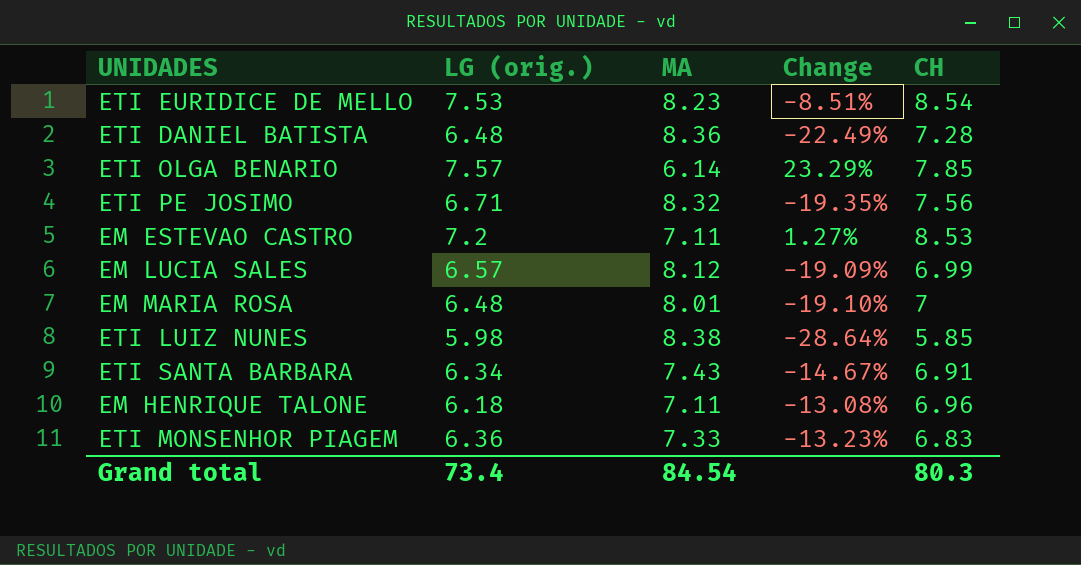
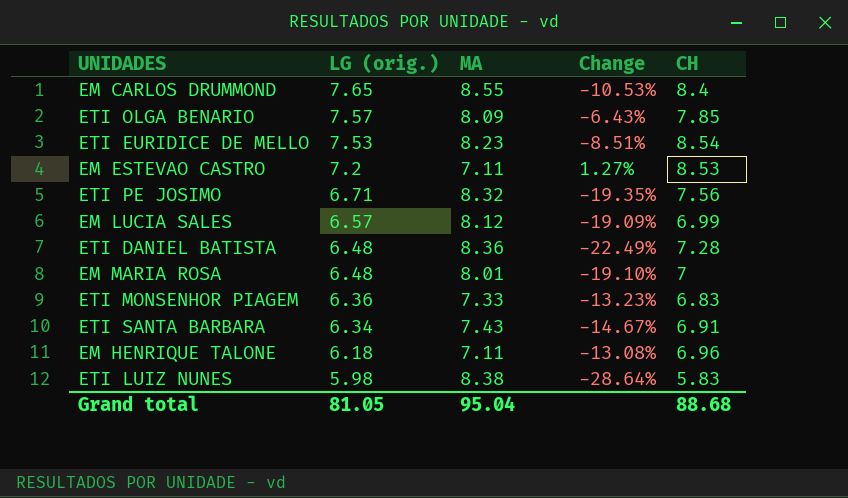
row order: none -> LG (orig.) descending
row EM CARLOS DRUMMOND: none -> 7.65 | 8.55 | -10.53% | 8.4
ETI OLGA BENARIO | MA: 6.14 -> 8.09
ETI OLGA BENARIO | Change: 23.29% -> -6.43%
ETI LUIZ NUNES | CH: 5.85 -> 5.83
Grand total | LG (orig.): 73.4 -> 81.05
Grand total | MA: 84.54 -> 95.04
Grand total | CH: 80.3 -> 88.68

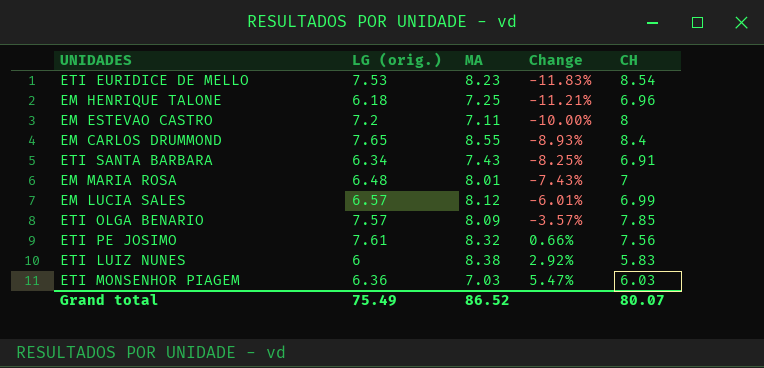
row order: LG (orig.) descending -> Change ascending
column Change | formula: ([LG (orig.)] - [MA]) / [MA] -> ([LG (orig.)] - [CH]) / [CH]
row ETI DANIEL BATISTA: 6.48 | 8.36 | -22.49% | 7.28 -> none
EM HENRIQUE TALONE | MA: 7.11 -> 7.25
EM ESTEVAO CASTRO | CH: 8.53 -> 8
ETI PE JOSIMO | LG (orig.): 6.71 -> 7.61
ETI LUIZ NUNES | LG (orig.): 5.98 -> 6
ETI MONSENHOR PIAGEM | MA: 7.33 -> 7.03
ETI MONSENHOR PIAGEM | CH: 6.83 -> 6.03
Grand total | LG (orig.): 81.05 -> 75.49
Grand total | MA: 95.04 -> 86.52
Grand total | CH: 88.68 -> 80.07

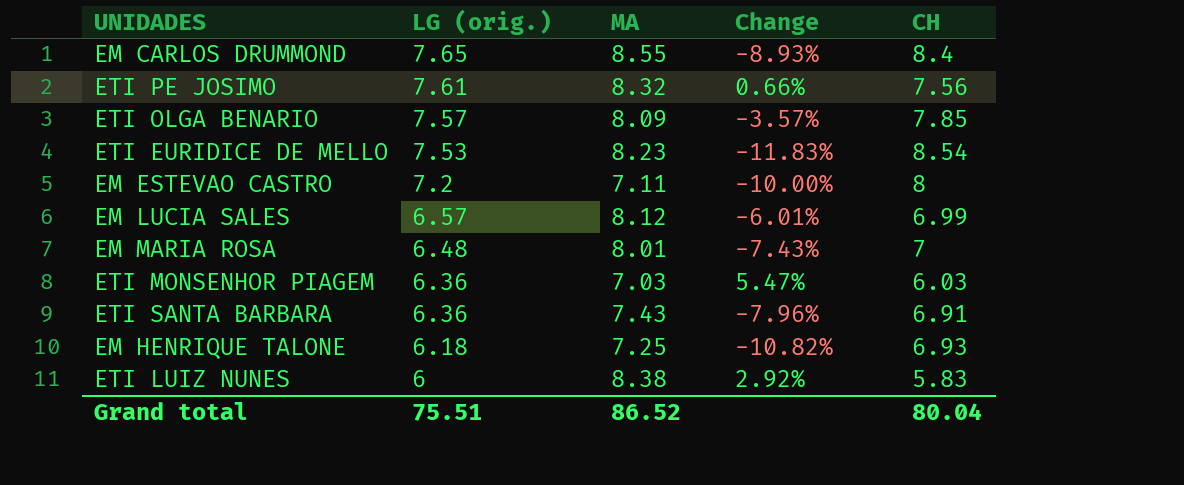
row order: Change ascending -> LG (orig.) descending
ETI SANTA BARBARA | LG (orig.): 6.34 -> 6.36
ETI SANTA BARBARA | Change: -8.25% -> -7.96%
EM HENRIQUE TALONE | Change: -11.21% -> -10.82%
EM HENRIQUE TALONE | CH: 6.96 -> 6.93
Grand total | LG (orig.): 75.49 -> 75.51
Grand total | CH: 80.07 -> 80.04

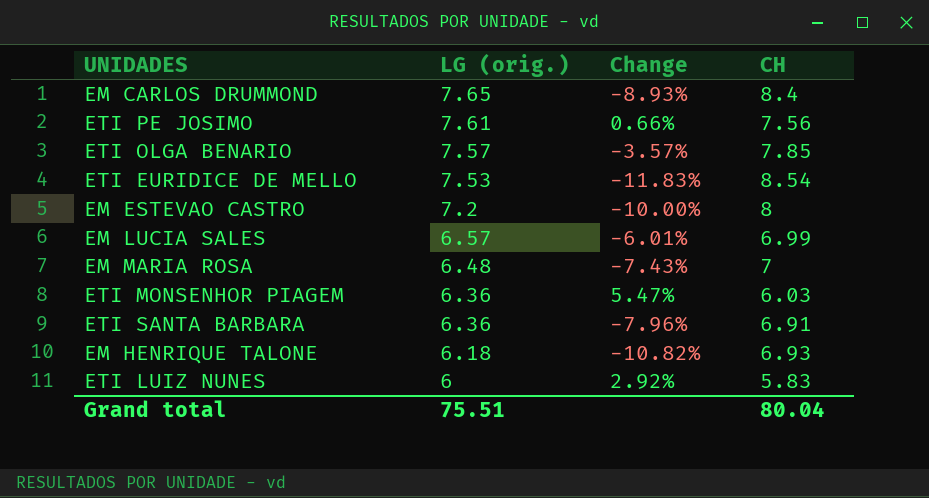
column MA | position: 3 -> none

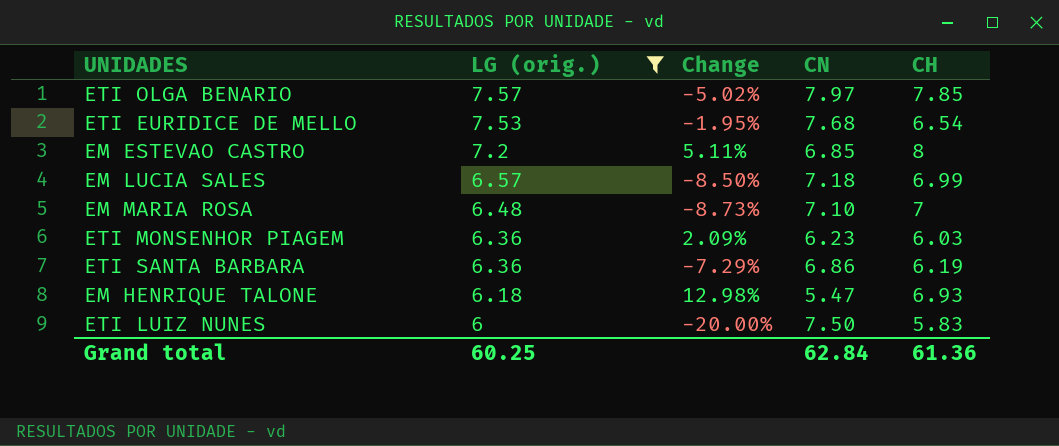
filter: none -> LG (orig.) <= 7.57
column Change | formula: ([LG (orig.)] - [CH]) / [CH] -> ([LG (orig.)] - [CN]) / [CN]
column CN | position: none -> 4
ETI EURIDICE DE MELLO | CH: 8.54 -> 6.54
ETI SANTA BARBARA | CH: 6.91 -> 6.19
Grand total | LG (orig.): 75.51 -> 60.25
Grand total | CH: 80.04 -> 61.36

